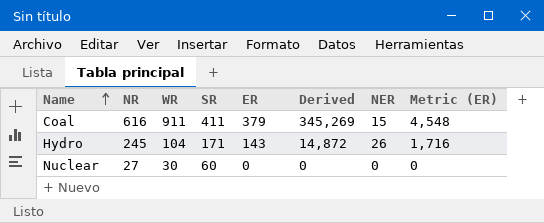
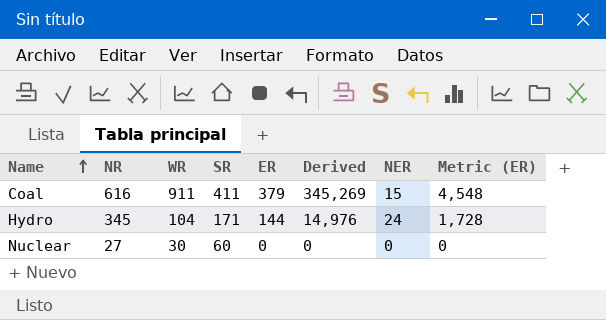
Hydro | NR: 245 -> 345
Hydro | ER: 143 -> 144
Hydro | Derived: 14,872 -> 14,976
Hydro | NER: 26 -> 24
Hydro | Metric (ER): 1,716 -> 1,728

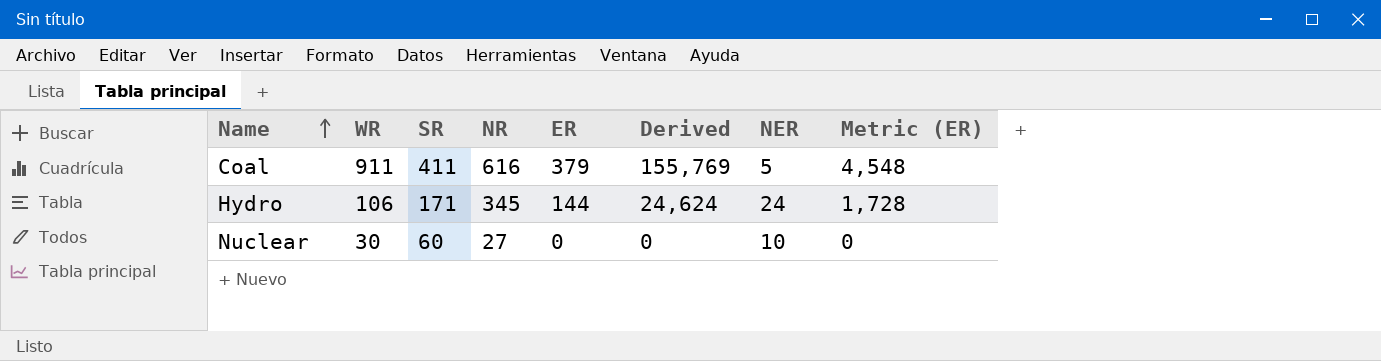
column NR | position: 2 -> 4
column Derived | formula: [WR] * [ER] -> [SR] * [ER]
Coal | NER: 15 -> 5
Hydro | WR: 104 -> 106
Nuclear | NER: 0 -> 10

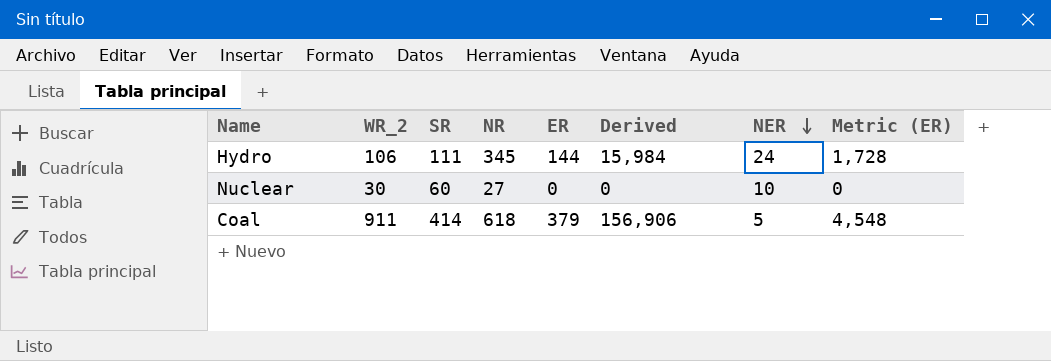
row order: Name ascending -> NER descending
column name: WR -> WR_2
Hydro | SR: 171 -> 111
Hydro | Derived: 24,624 -> 15,984
Coal | SR: 411 -> 414
Coal | NR: 616 -> 618
Coal | Derived: 155,769 -> 156,906

